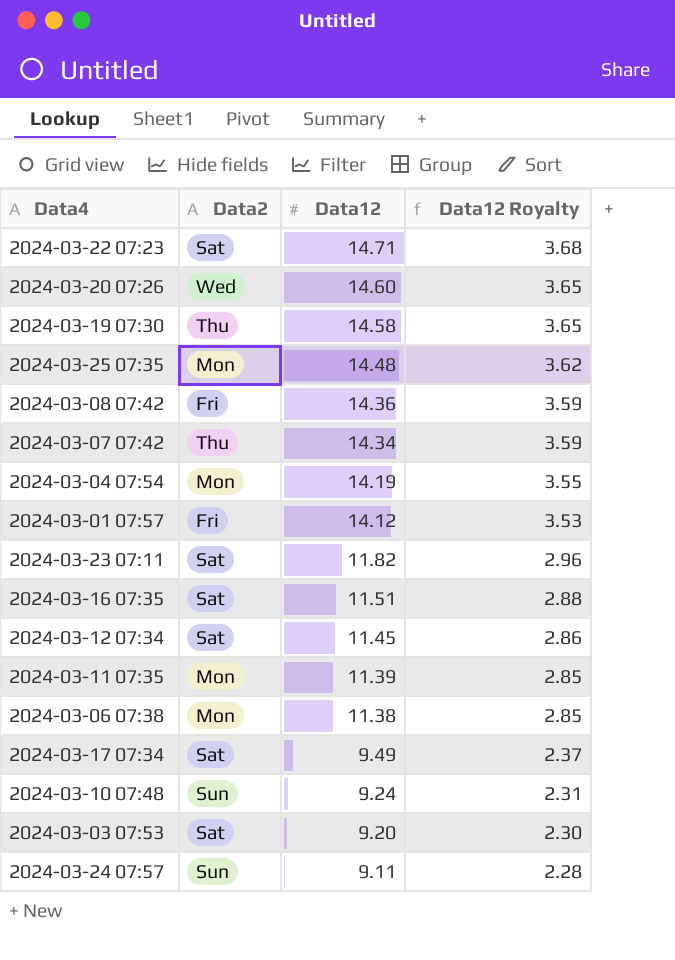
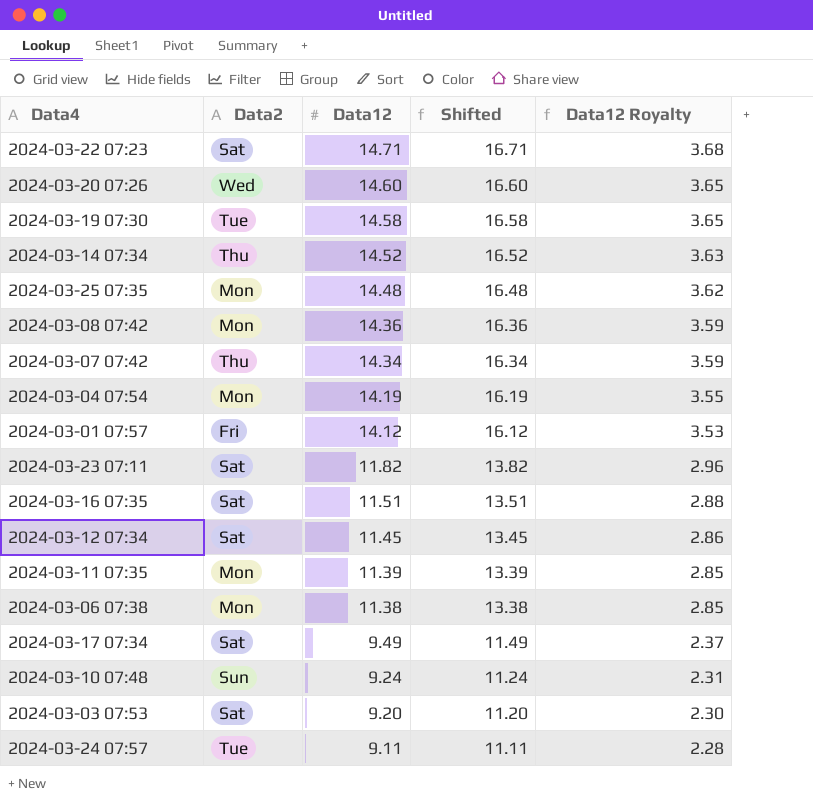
column Shifted | formula: none -> [Data12] + 2
2024-03-19 07:30 | Data2: Thu -> Tue
row 2024-03-14 07:34: none -> Thu | 14.52 | 16.52 | 3.63
2024-03-08 07:42 | Data2: Fri -> Mon
2024-03-24 07:57 | Data2: Sun -> Tue

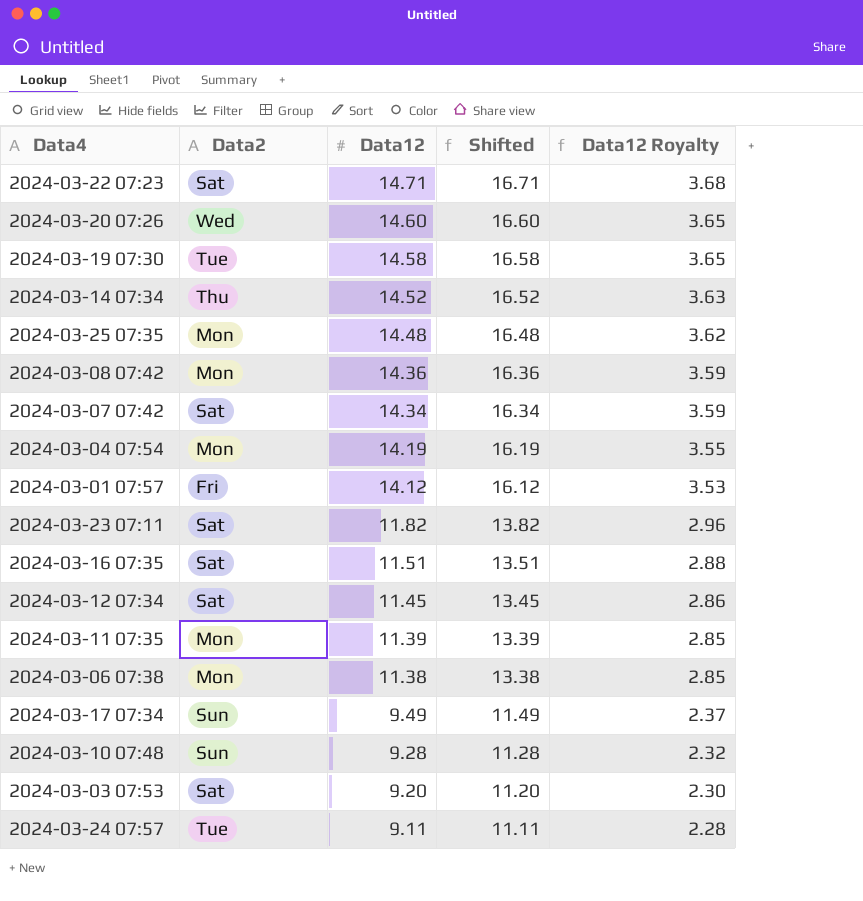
2024-03-07 07:42 | Data2: Thu -> Sat
2024-03-17 07:34 | Data2: Sat -> Sun
2024-03-10 07:48 | Data12: 9.24 -> 9.28
2024-03-10 07:48 | Shifted: 11.24 -> 11.28
2024-03-10 07:48 | Data12 Royalty: 2.31 -> 2.32

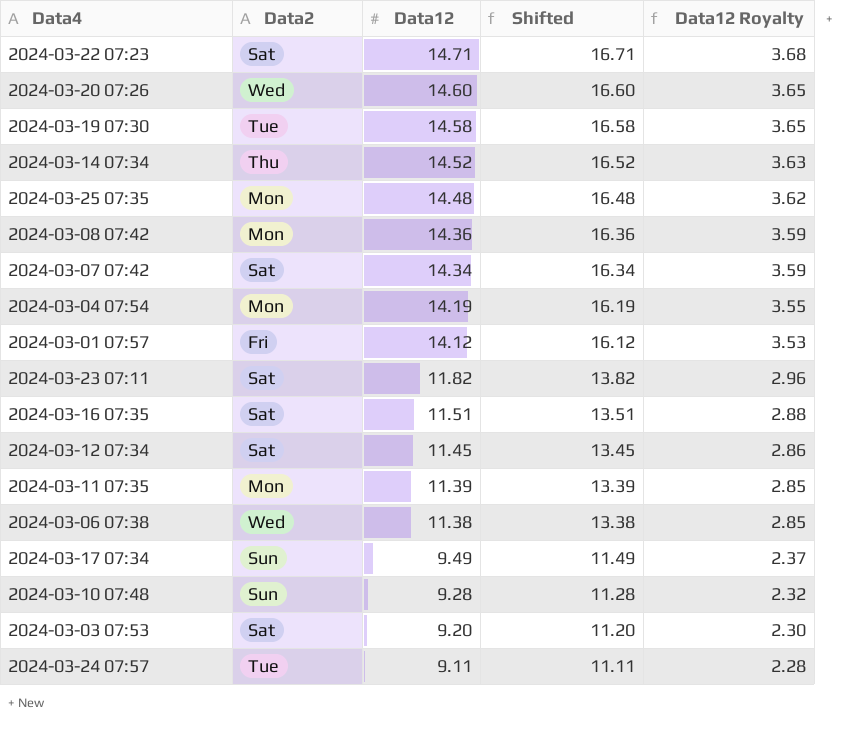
2024-03-06 07:38 | Data2: Mon -> Wed

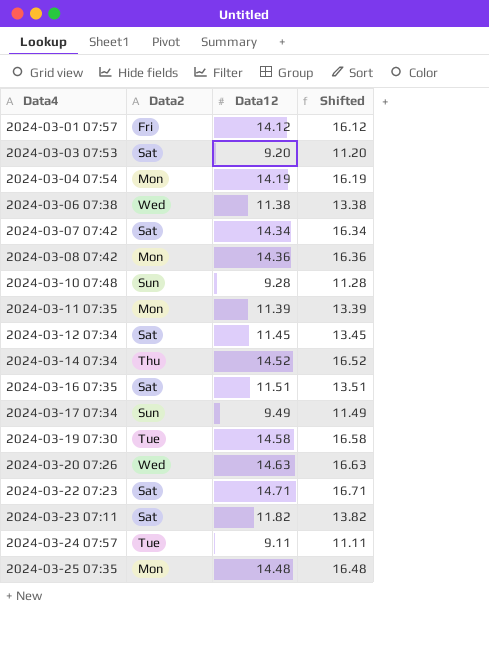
row order: Data12 descending -> Data4 ascending
column Data12 Royalty | formula: [Data12] * 0.25 -> none
2024-03-20 07:26 | Data12: 14.60 -> 14.63
2024-03-20 07:26 | Shifted: 16.60 -> 16.63

